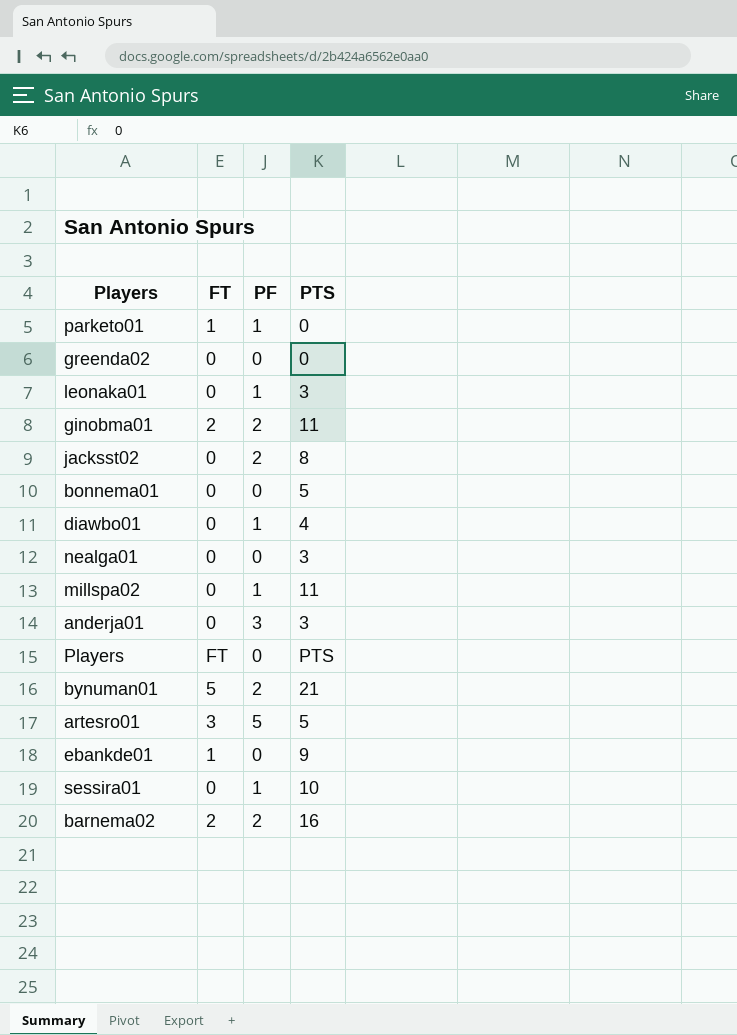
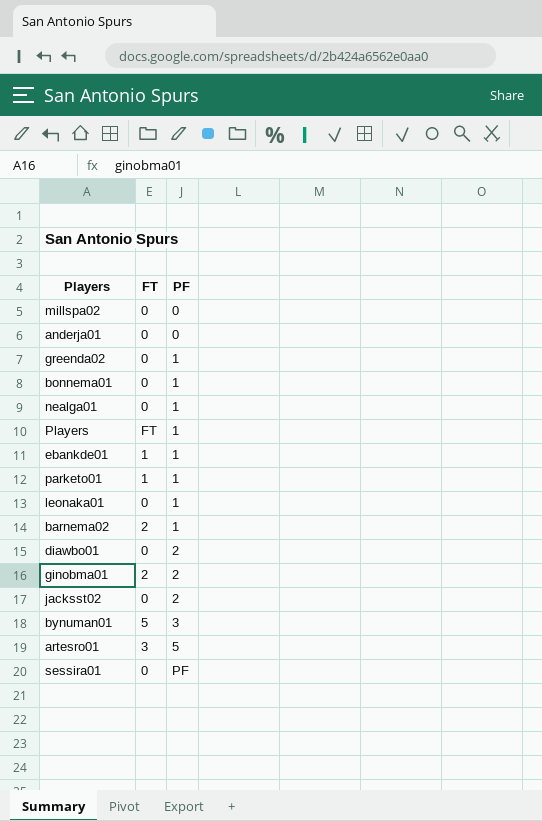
row order: none -> PF ascending
column PTS | position: 4 -> none
millspa02 | PF: 1 -> 0
anderja01 | PF: 3 -> 0
greenda02 | PF: 0 -> 1
bonnema01 | PF: 0 -> 1
nealga01 | PF: 0 -> 1
Players | PF: 0 -> 1
ebankde01 | PF: 0 -> 1
barnema02 | PF: 2 -> 1
diawbo01 | PF: 1 -> 2
bynuman01 | PF: 2 -> 3
sessira01 | PF: 1 -> PF

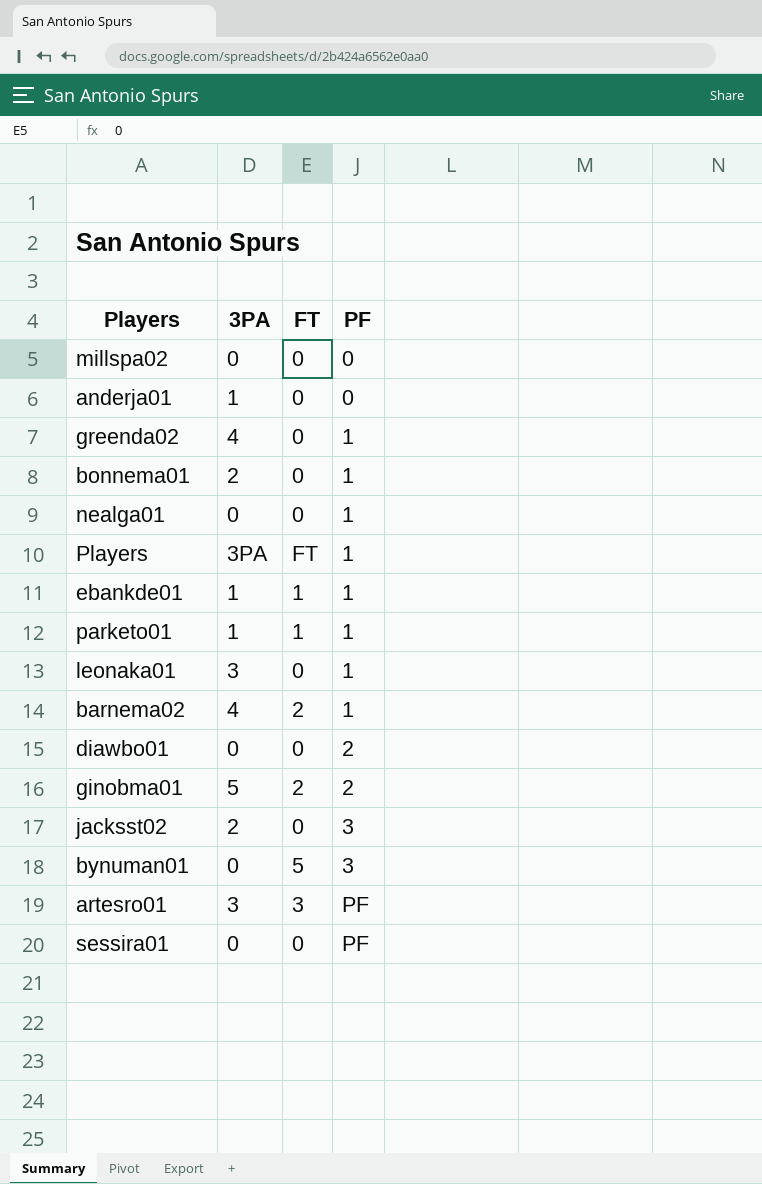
column 3PA | position: none -> 2
jacksst02 | PF: 2 -> 3
artesro01 | PF: 5 -> PF

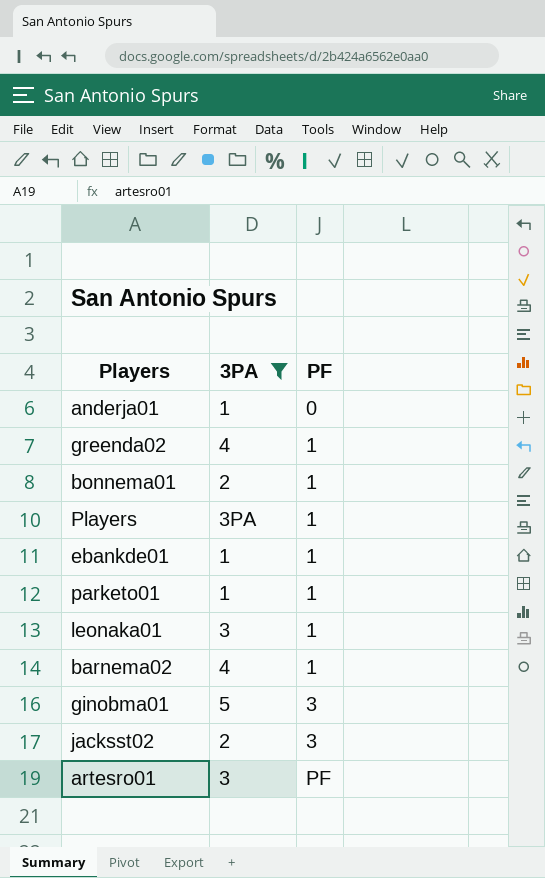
filter: none -> 3PA != 0
column FT | position: 3 -> none
ginobma01 | PF: 2 -> 3

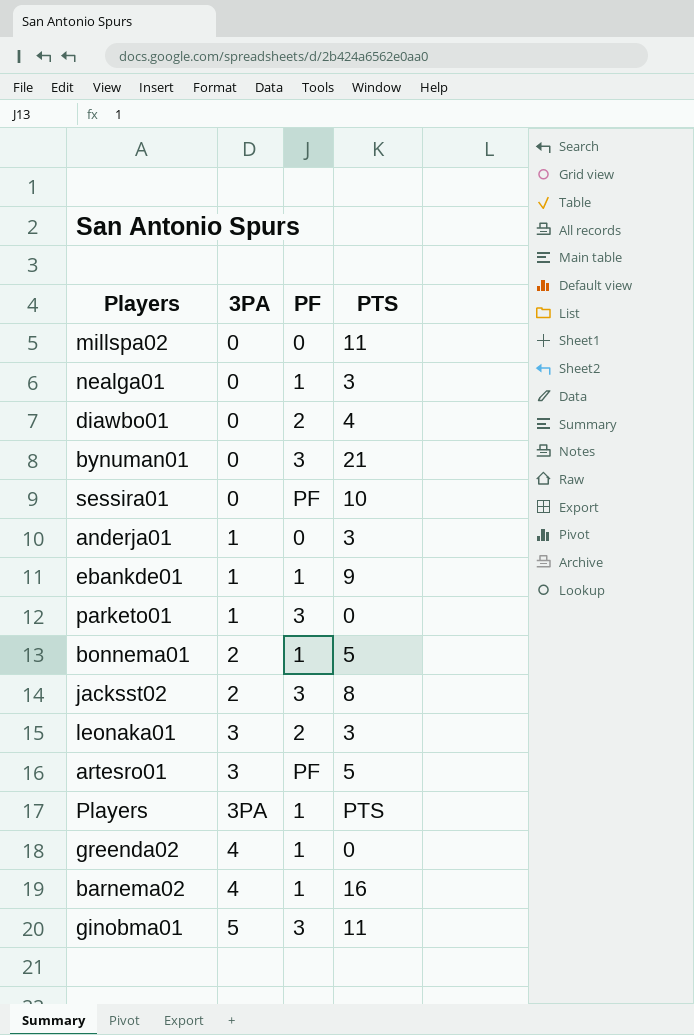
filter: 3PA != 0 -> none
row order: PF ascending -> 3PA ascending
column PTS | position: none -> 4
parketo01 | PF: 1 -> 3
leonaka01 | PF: 1 -> 2

